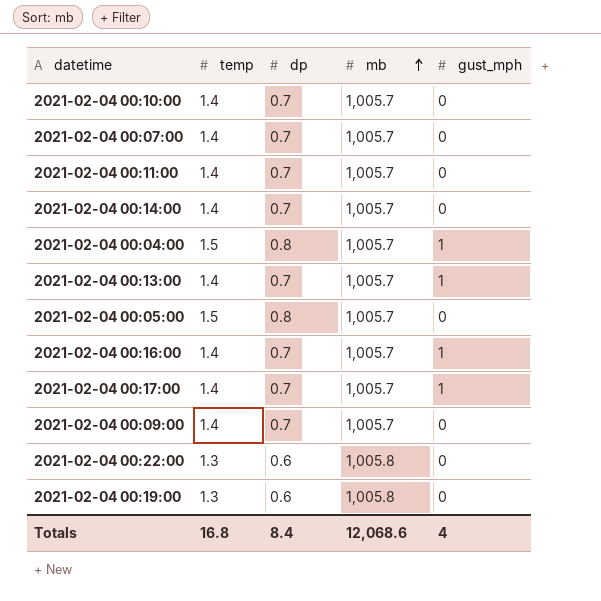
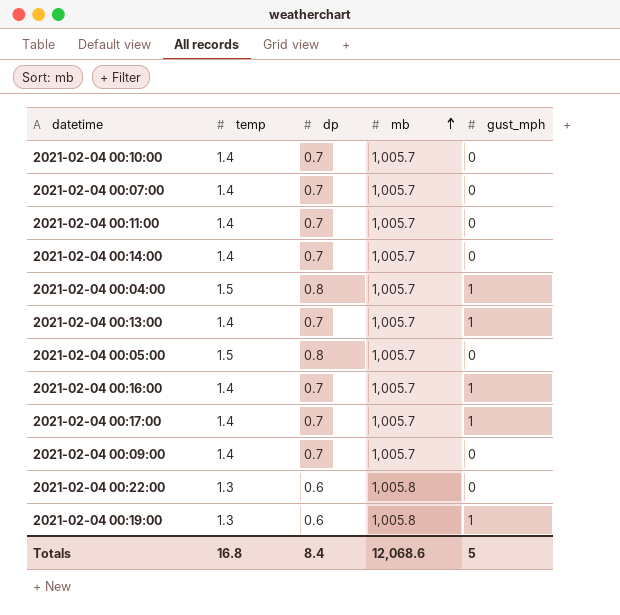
2021-02-04 00:19:00 | gust_mph: 0 -> 1
Totals | gust_mph: 4 -> 5

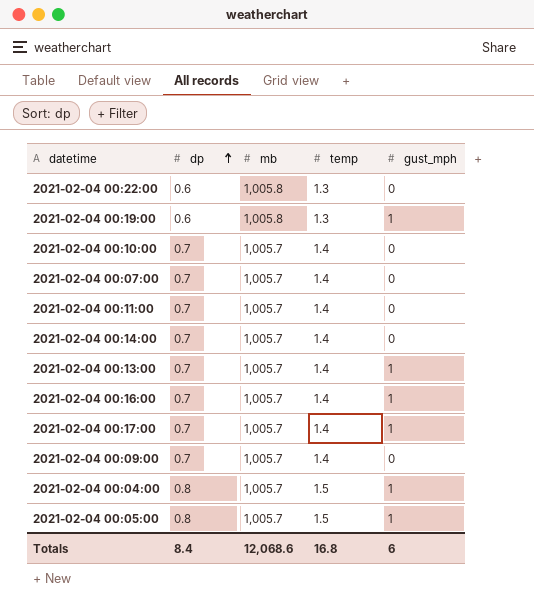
row order: mb ascending -> dp ascending
column temp | position: 2 -> 4
2021-02-04 00:05:00 | gust_mph: 0 -> 1
Totals | gust_mph: 5 -> 6

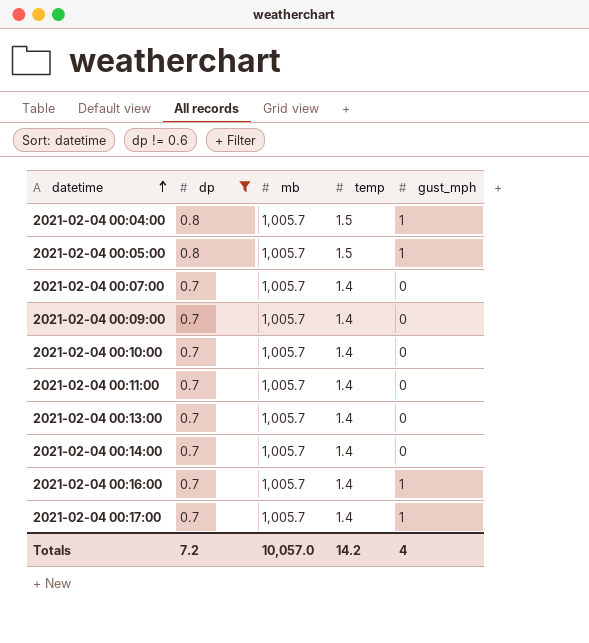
filter: none -> dp != 0.6
row order: dp ascending -> datetime ascending
2021-02-04 00:13:00 | gust_mph: 1 -> 0
Totals | dp: 8.4 -> 7.2
Totals | mb: 12,068.6 -> 10,057.0
Totals | temp: 16.8 -> 14.2
Totals | gust_mph: 6 -> 4

